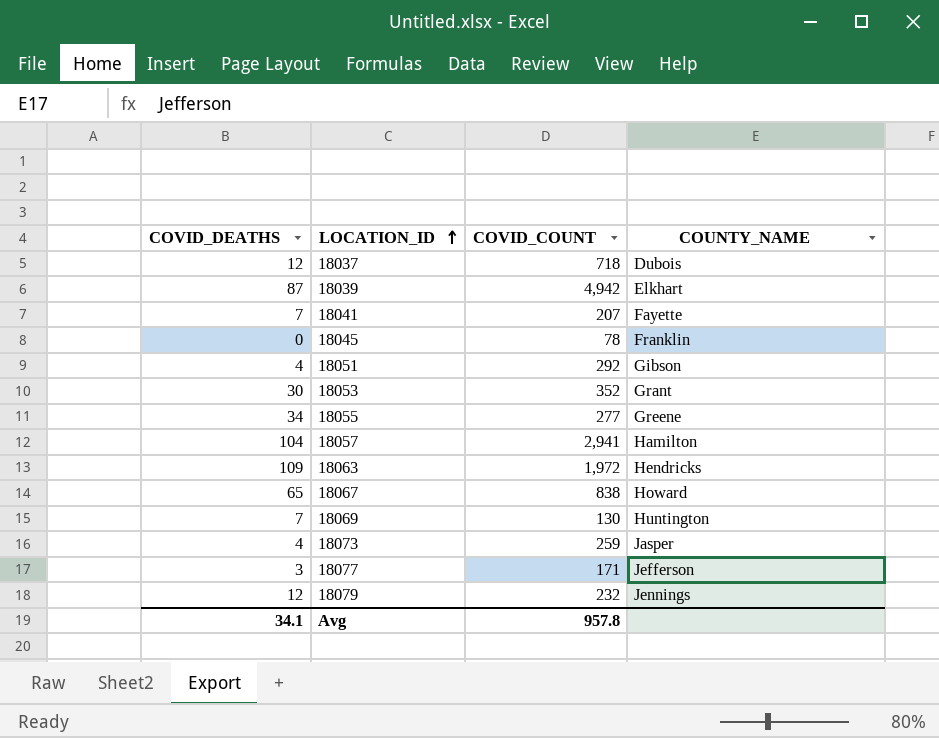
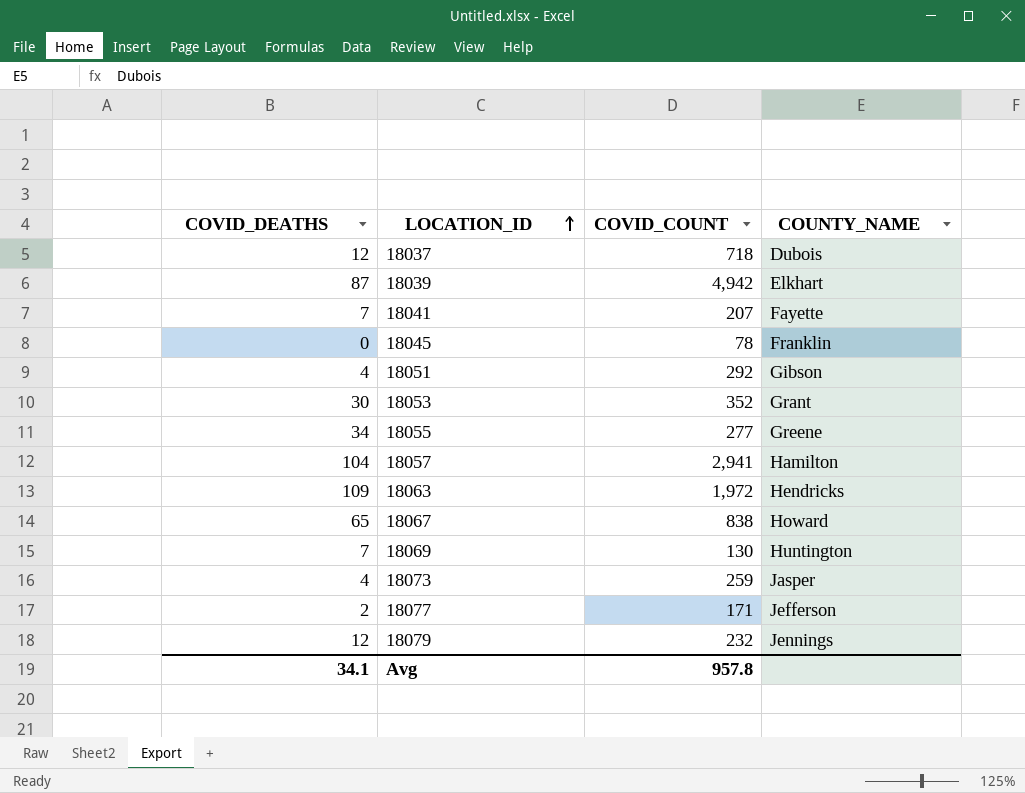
18077 | COVID_DEATHS: 3 -> 2

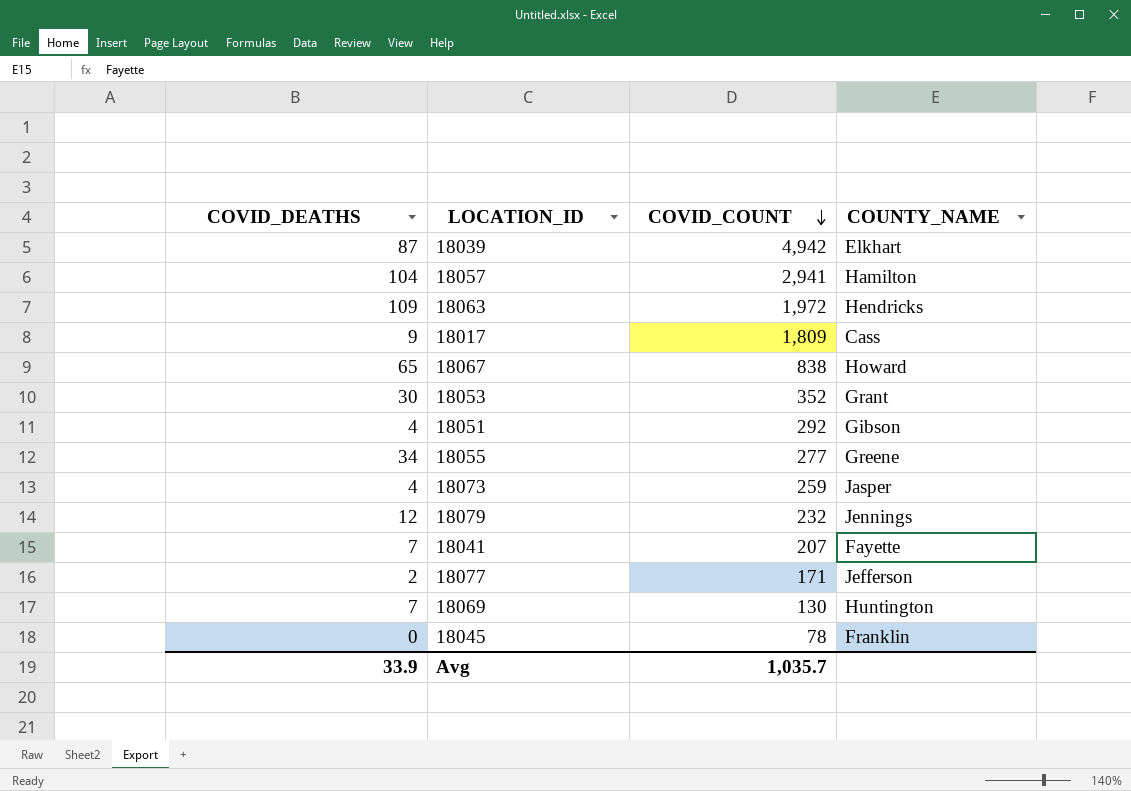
row order: LOCATION_ID ascending -> COVID_COUNT descending
row 18037: 12 | 718 | Dubois -> none
row 18017: none -> 9 | 1,809 | Cass
Avg | COVID_DEATHS: 34.1 -> 33.9
Avg | COVID_COUNT: 957.8 -> 1,035.7

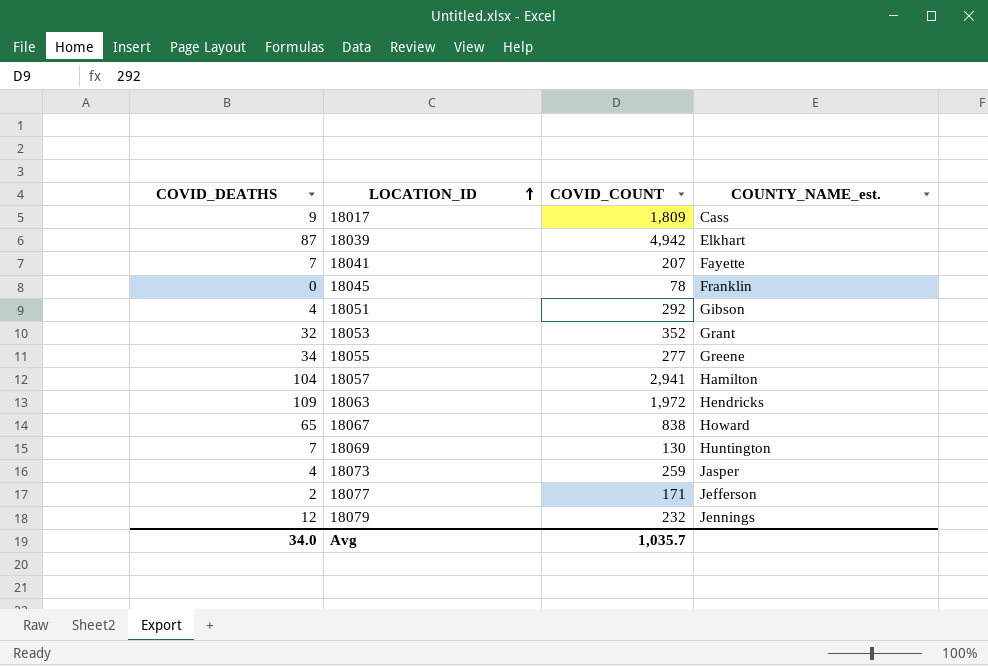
row order: COVID_COUNT descending -> LOCATION_ID ascending
column name: COUNTY_NAME -> COUNTY_NAME_est.
18053 | COVID_DEATHS: 30 -> 32
Avg | COVID_DEATHS: 33.9 -> 34.0

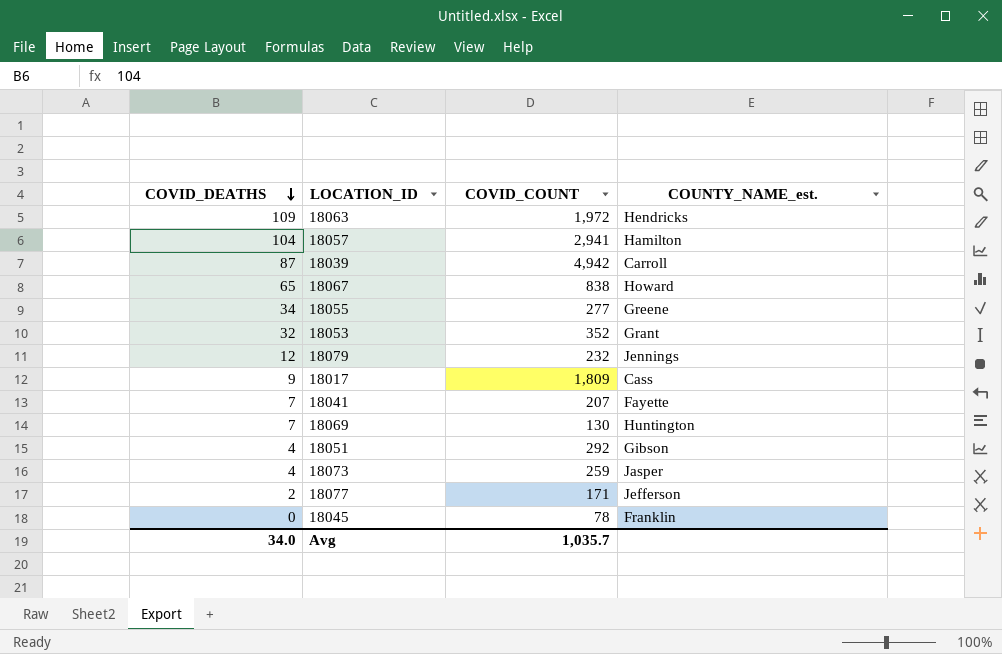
row order: LOCATION_ID ascending -> COVID_DEATHS descending
18039 | COUNTY_NAME_est.: Elkhart -> Carroll

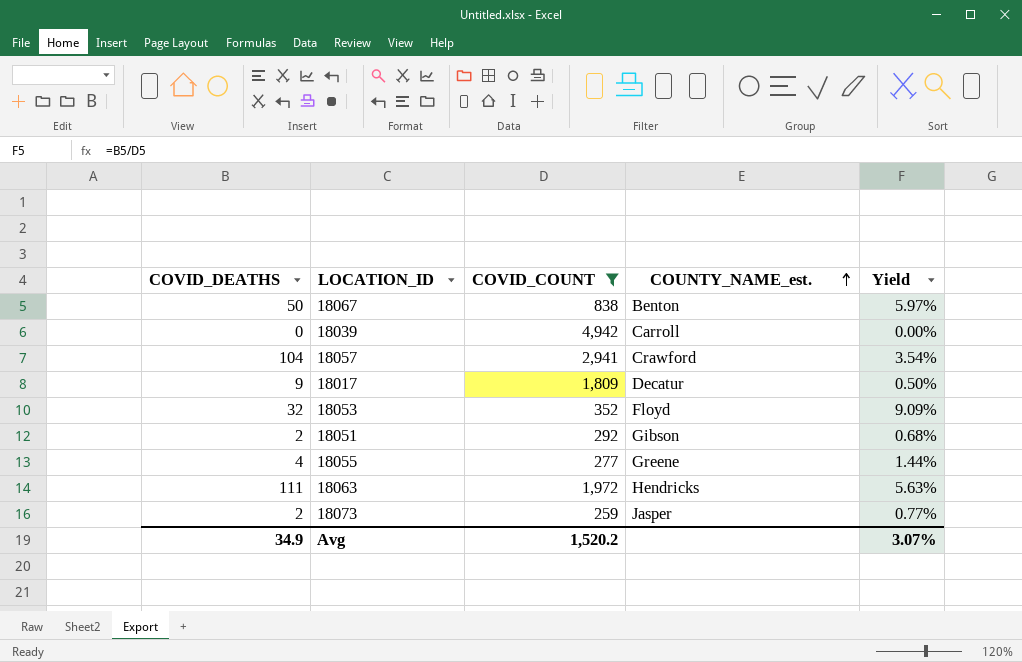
filter: none -> COVID_COUNT >= 259
row order: COVID_DEATHS descending -> COUNTY_NAME_est. ascending
column Yield | formula: none -> [COVID_DEATHS] / [COVID_COUNT]
18067 | COVID_DEATHS: 65 -> 50
18067 | COUNTY_NAME_est.: Howard -> Benton
18039 | COVID_DEATHS: 87 -> 0
18057 | COUNTY_NAME_est.: Hamilton -> Crawford
18017 | COUNTY_NAME_est.: Cass -> Decatur
18053 | COUNTY_NAME_est.: Grant -> Floyd
18051 | COVID_DEATHS: 4 -> 2
18055 | COVID_DEATHS: 34 -> 4
18063 | COVID_DEATHS: 109 -> 111
18073 | COVID_DEATHS: 4 -> 2
Avg | COVID_DEATHS: 34.0 -> 34.9
Avg | COVID_COUNT: 1,035.7 -> 1,520.2

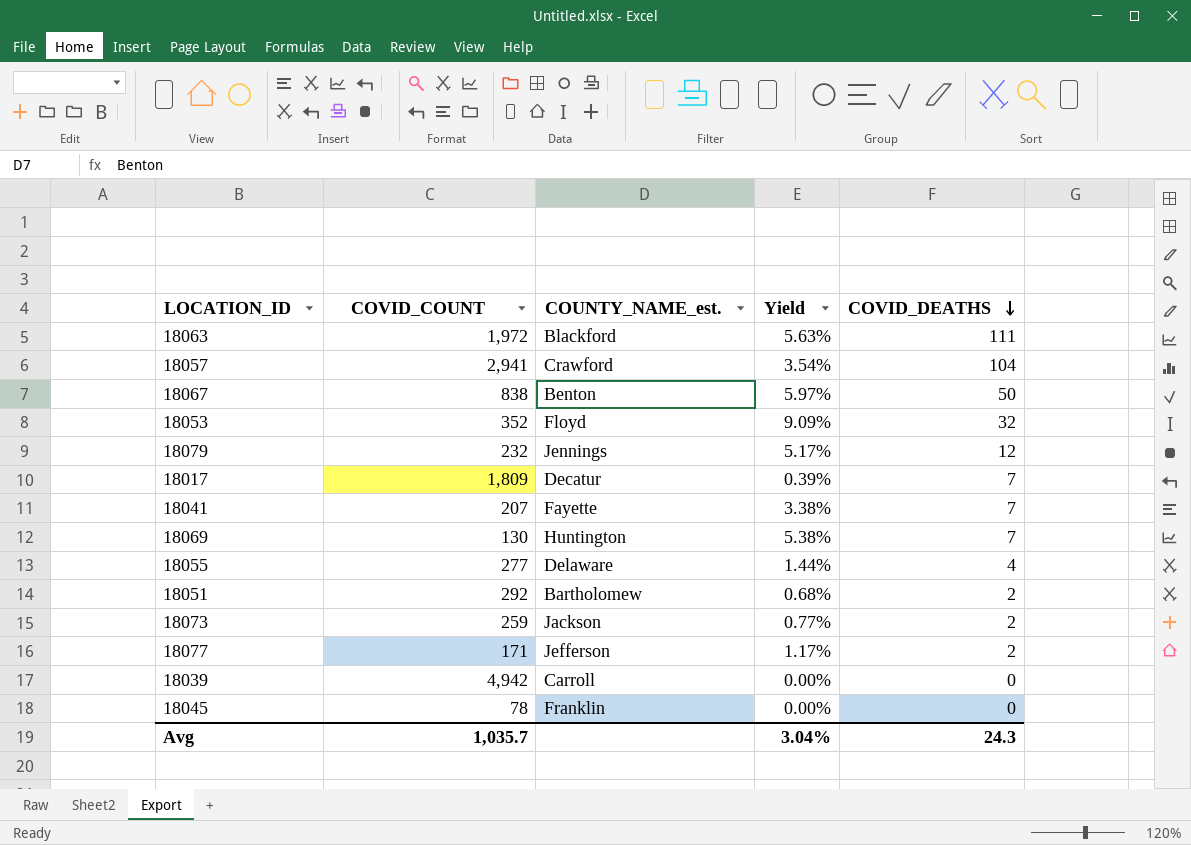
filter: COVID_COUNT >= 259 -> none
row order: COUNTY_NAME_est. ascending -> COVID_DEATHS descending
column COVID_DEATHS | position: 1 -> 5
18063 | COUNTY_NAME_est.: Hendricks -> Blackford
18017 | Yield: 0.50% -> 0.39%
18017 | COVID_DEATHS: 9 -> 7
18055 | COUNTY_NAME_est.: Greene -> Delaware
18051 | COUNTY_NAME_est.: Gibson -> Bartholomew
18073 | COUNTY_NAME_est.: Jasper -> Jackson
Avg | COVID_COUNT: 1,520.2 -> 1,035.7
Avg | Yield: 3.07% -> 3.04%
Avg | COVID_DEATHS: 34.9 -> 24.3

